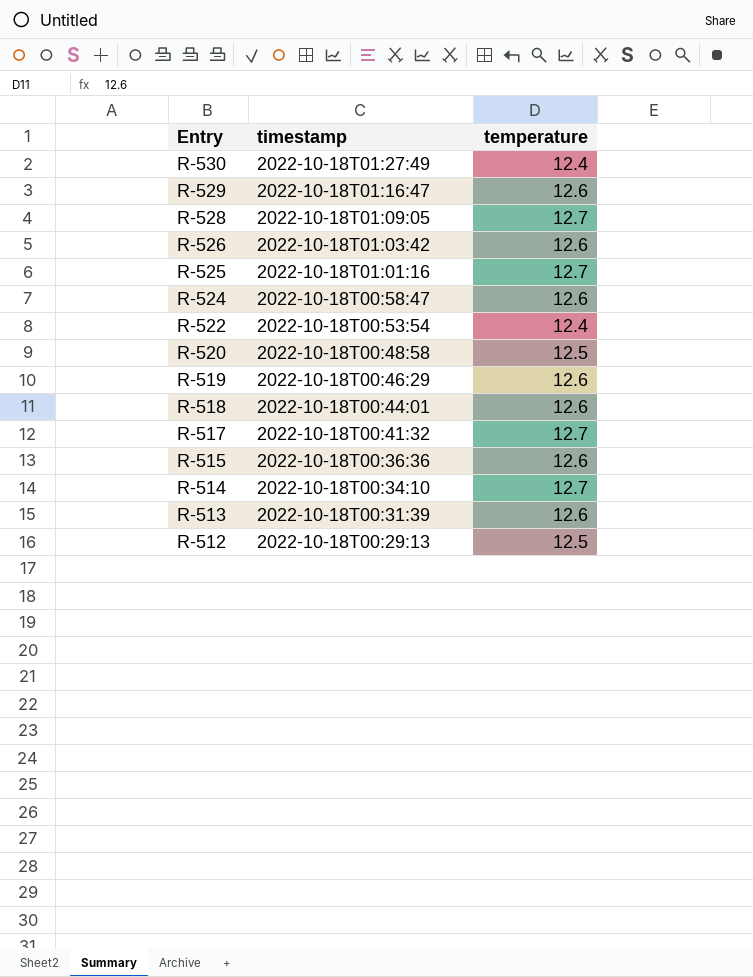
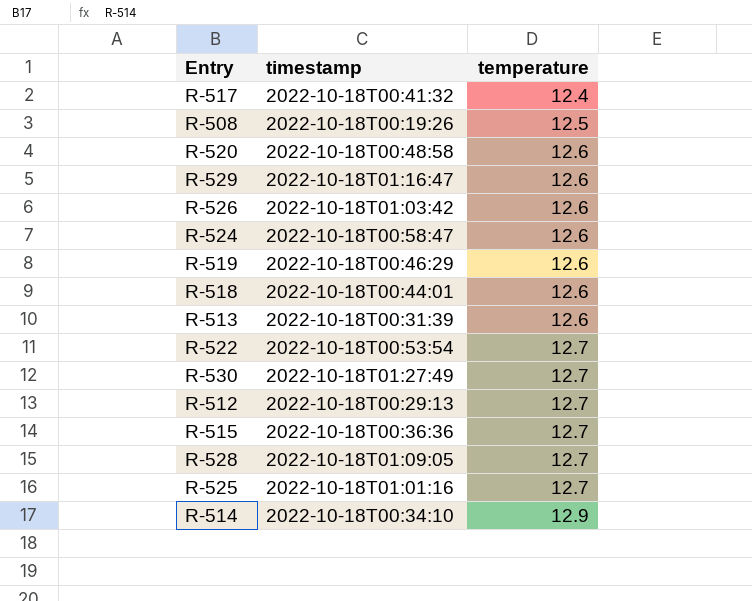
row order: Entry descending -> temperature ascending
R-517 | temperature: 12.7 -> 12.4
row R-508: none -> 2022-10-18T00:19:26 | 12.5
R-520 | temperature: 12.5 -> 12.6
R-522 | temperature: 12.4 -> 12.7
R-530 | temperature: 12.4 -> 12.7
R-512 | temperature: 12.5 -> 12.7
R-515 | temperature: 12.6 -> 12.7
R-514 | temperature: 12.7 -> 12.9

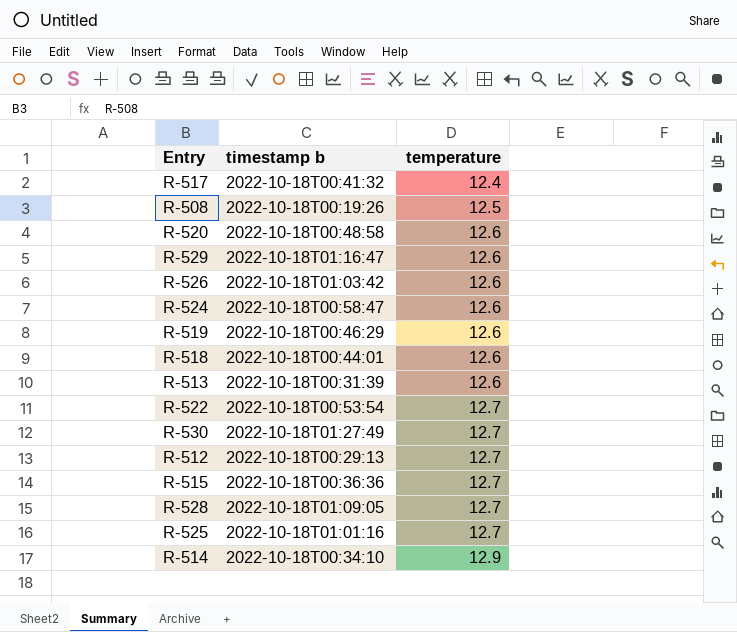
column name: timestamp -> timestamp b

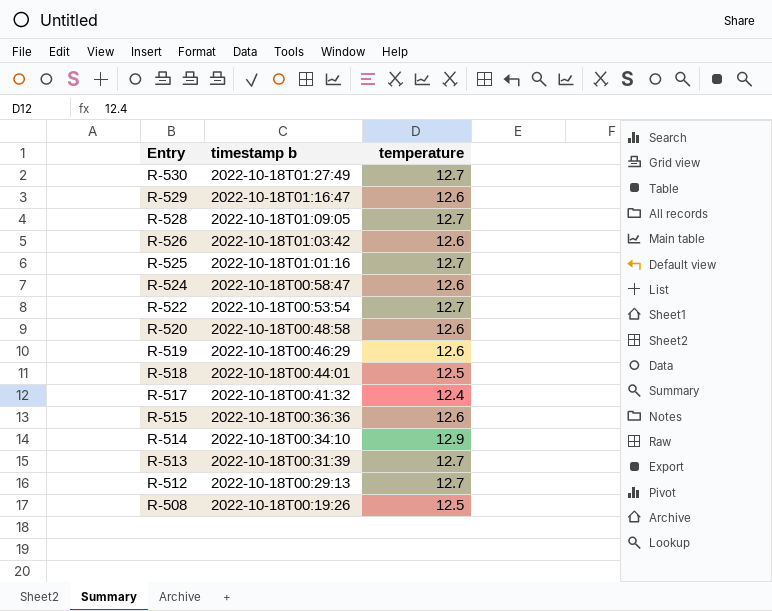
row order: temperature ascending -> Entry descending
R-518 | temperature: 12.6 -> 12.5
R-515 | temperature: 12.7 -> 12.6
R-513 | temperature: 12.6 -> 12.7

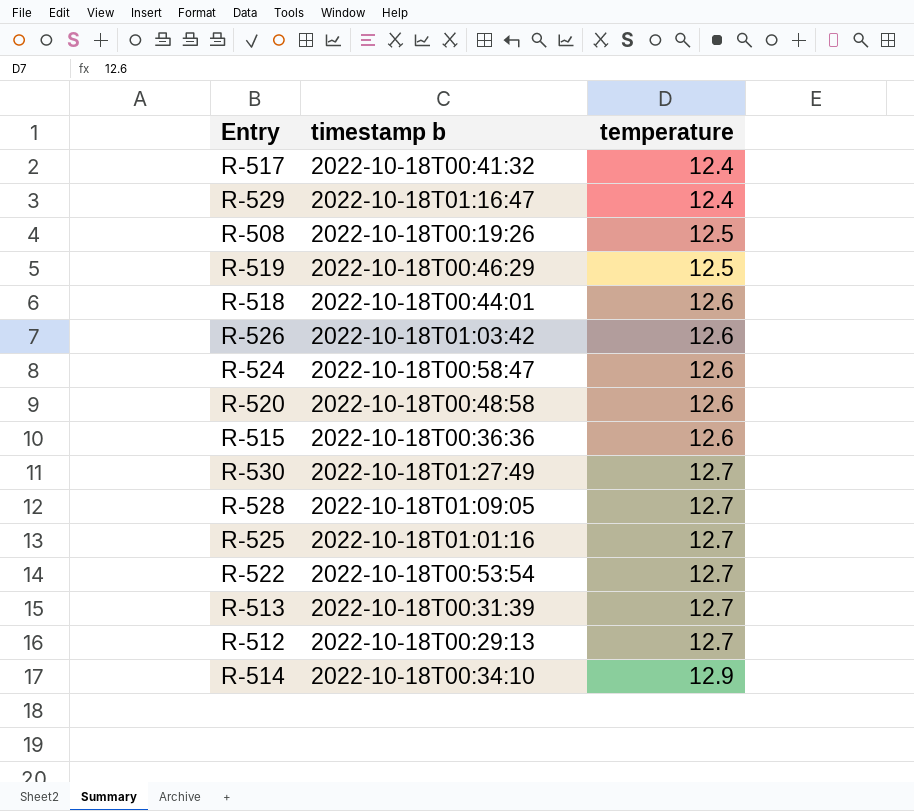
row order: Entry descending -> temperature ascending
R-529 | temperature: 12.6 -> 12.4
R-519 | temperature: 12.6 -> 12.5
R-518 | temperature: 12.5 -> 12.6

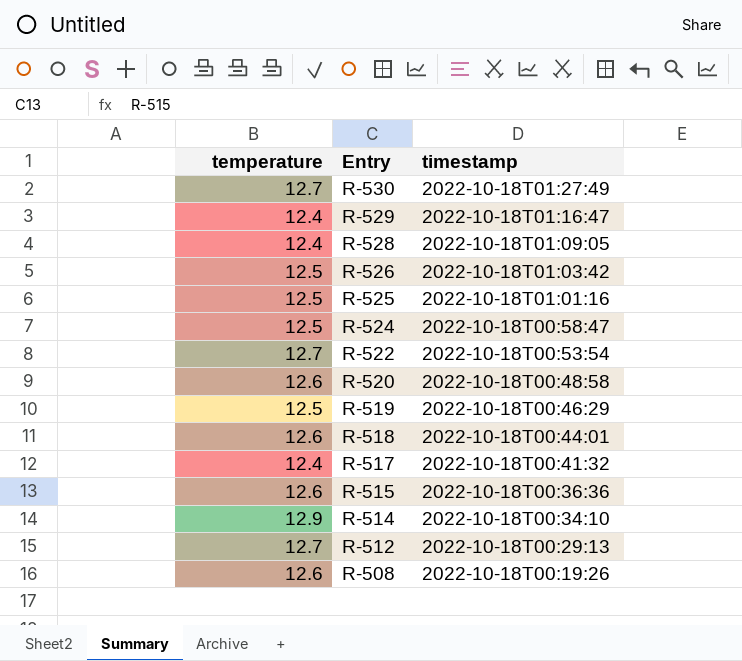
row order: temperature ascending -> Entry descending
column temperature | position: 3 -> 1
column name: timestamp b -> timestamp
row R-513: 2022-10-18T00:31:39 | 12.7 -> none
R-528 | temperature: 12.7 -> 12.4
R-526 | temperature: 12.6 -> 12.5
R-525 | temperature: 12.7 -> 12.5
R-524 | temperature: 12.6 -> 12.5
R-508 | temperature: 12.5 -> 12.6

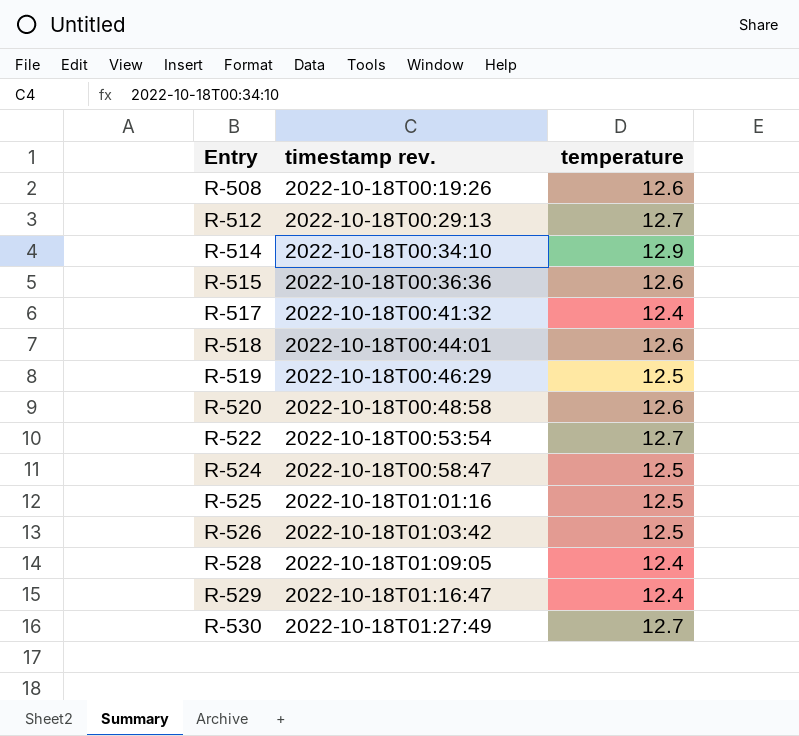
row order: Entry descending -> Entry ascending
column name: timestamp -> timestamp rev.
column temperature | position: 1 -> 3

